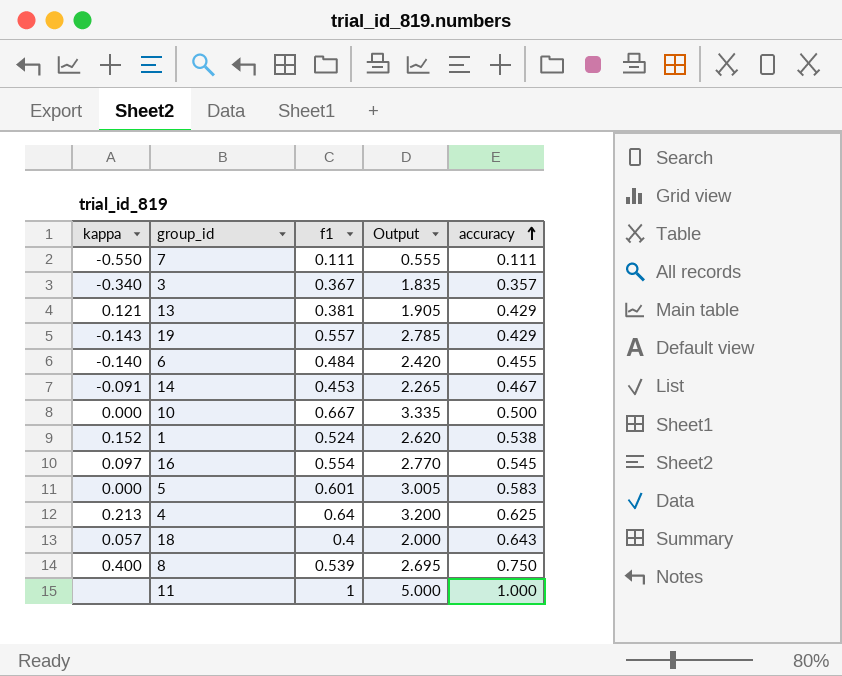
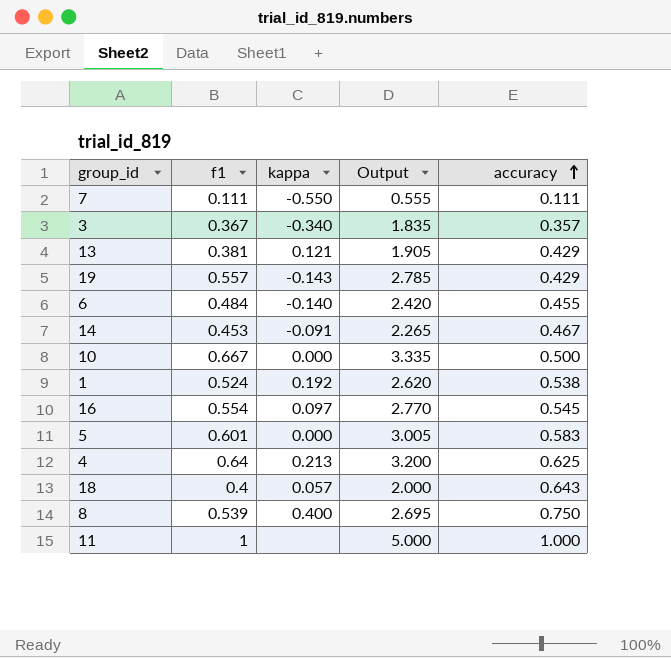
column kappa | position: 1 -> 3
1 | kappa: 0.152 -> 0.192

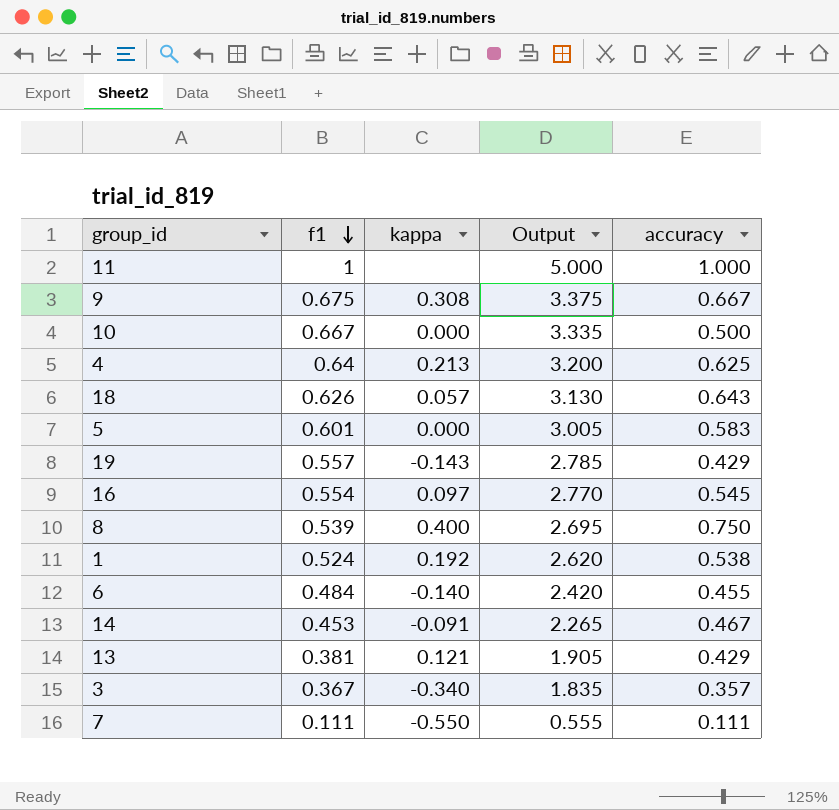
row order: accuracy ascending -> f1 descending
row 9: none -> 0.675 | 0.308 | 3.375 | 0.667
18 | f1: 0.4 -> 0.626
18 | Output: 2.000 -> 3.130

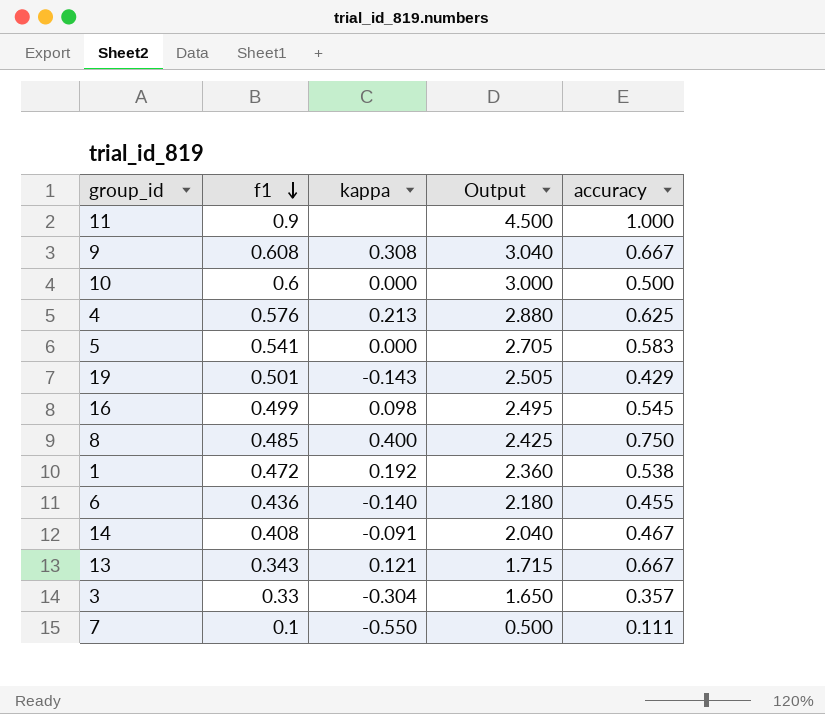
row 18: 0.626 | 0.057 | 3.130 | 0.643 -> none
11 | f1: 1 -> 0.9
11 | Output: 5.000 -> 4.500
9 | f1: 0.675 -> 0.608
9 | Output: 3.375 -> 3.040
10 | f1: 0.667 -> 0.6
10 | Output: 3.335 -> 3.000
4 | f1: 0.64 -> 0.576
4 | Output: 3.200 -> 2.880
5 | f1: 0.601 -> 0.541
5 | Output: 3.005 -> 2.705
19 | f1: 0.557 -> 0.501
19 | Output: 2.785 -> 2.505
16 | f1: 0.554 -> 0.499
16 | kappa: 0.097 -> 0.098
16 | Output: 2.770 -> 2.495
8 | f1: 0.539 -> 0.485
8 | Output: 2.695 -> 2.425
1 | f1: 0.524 -> 0.472
1 | Output: 2.620 -> 2.360
6 | f1: 0.484 -> 0.436
6 | Output: 2.420 -> 2.180
14 | f1: 0.453 -> 0.408
14 | Output: 2.265 -> 2.040
13 | f1: 0.381 -> 0.343
13 | Output: 1.905 -> 1.715
13 | accuracy: 0.429 -> 0.667
3 | f1: 0.367 -> 0.33
3 | kappa: -0.340 -> -0.304
3 | Output: 1.835 -> 1.650
7 | f1: 0.111 -> 0.1
7 | Output: 0.555 -> 0.500

